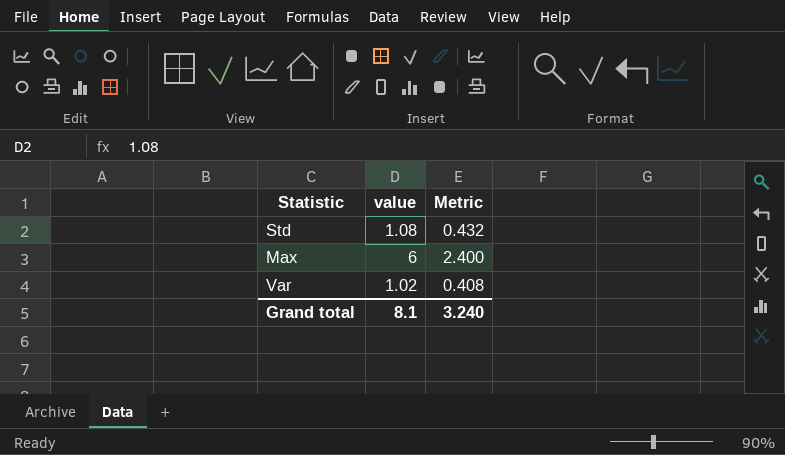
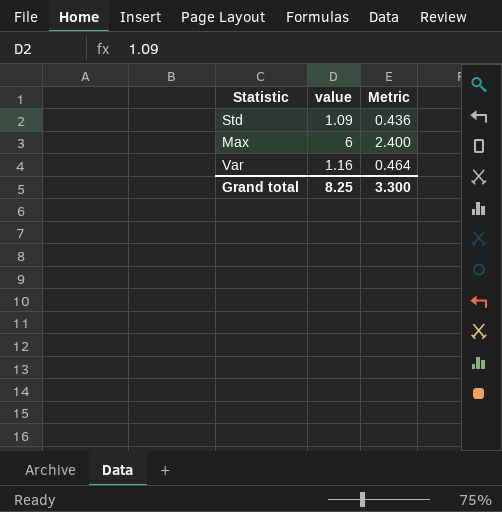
Std | value: 1.08 -> 1.09
Std | Metric: 0.432 -> 0.436
Var | value: 1.02 -> 1.16
Var | Metric: 0.408 -> 0.464
Grand total | value: 8.1 -> 8.25
Grand total | Metric: 3.240 -> 3.300

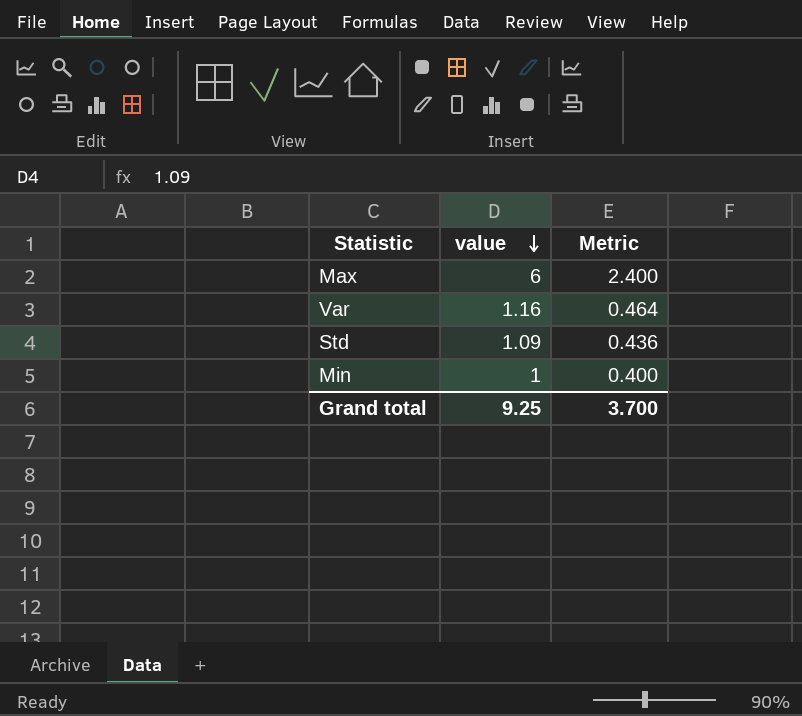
row order: none -> value descending
row Min: none -> 1 | 0.400
Grand total | value: 8.25 -> 9.25
Grand total | Metric: 3.300 -> 3.700

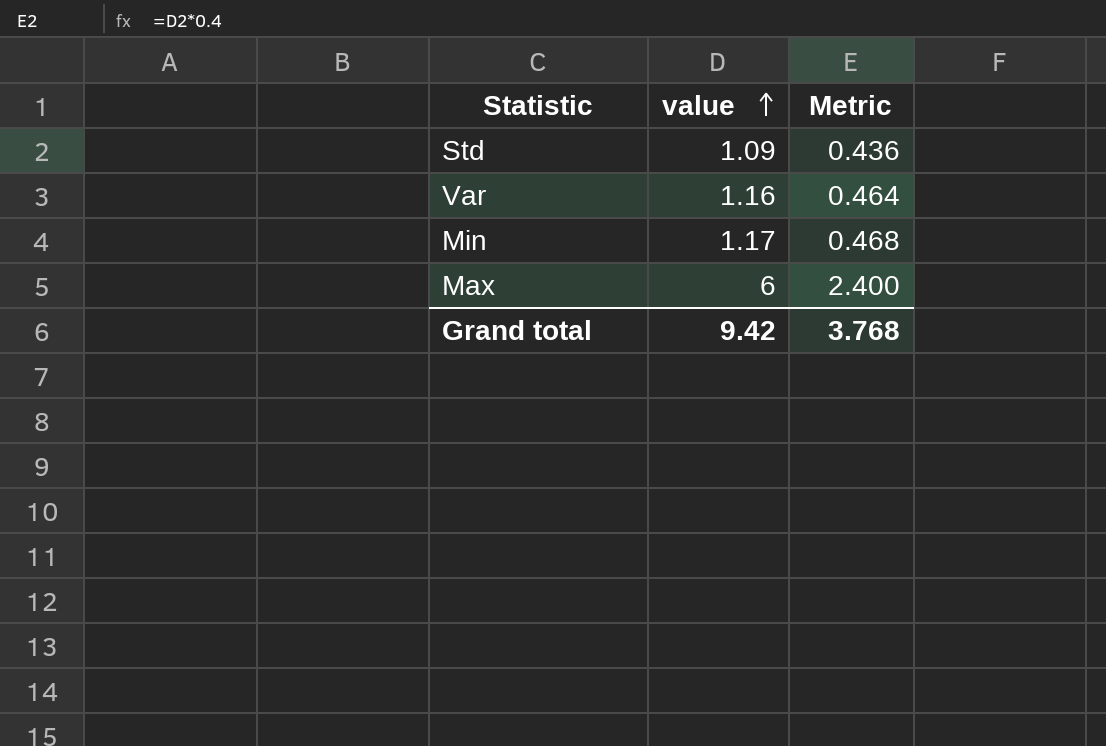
row order: value descending -> value ascending
Min | value: 1 -> 1.17
Min | Metric: 0.400 -> 0.468
Grand total | value: 9.25 -> 9.42
Grand total | Metric: 3.700 -> 3.768

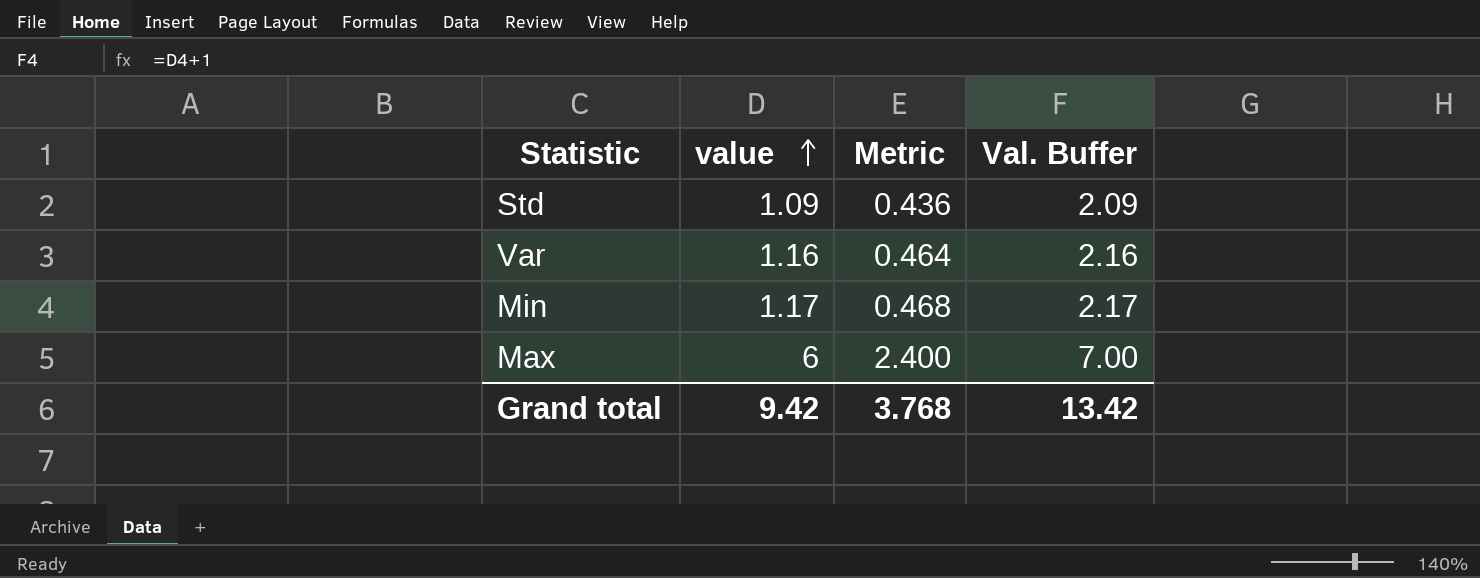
column Val. Buffer | formula: none -> [value] + 1

